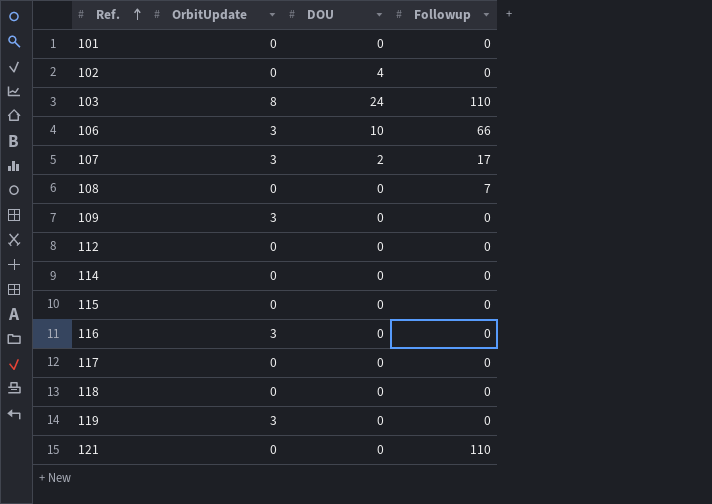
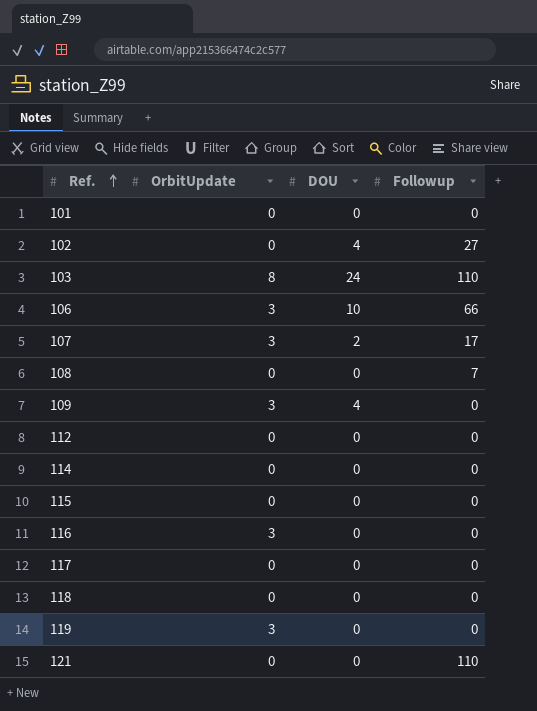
102 | Followup: 0 -> 27
109 | DOU: 0 -> 4

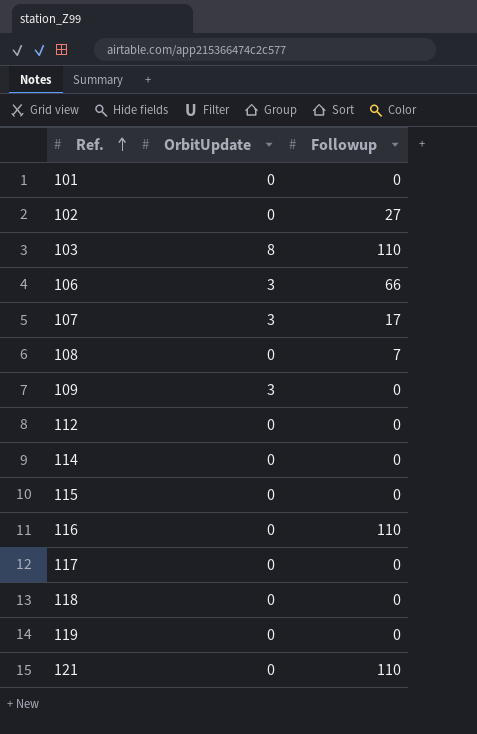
column DOU | position: 3 -> none
116 | OrbitUpdate: 3 -> 0
116 | Followup: 0 -> 110
119 | OrbitUpdate: 3 -> 0

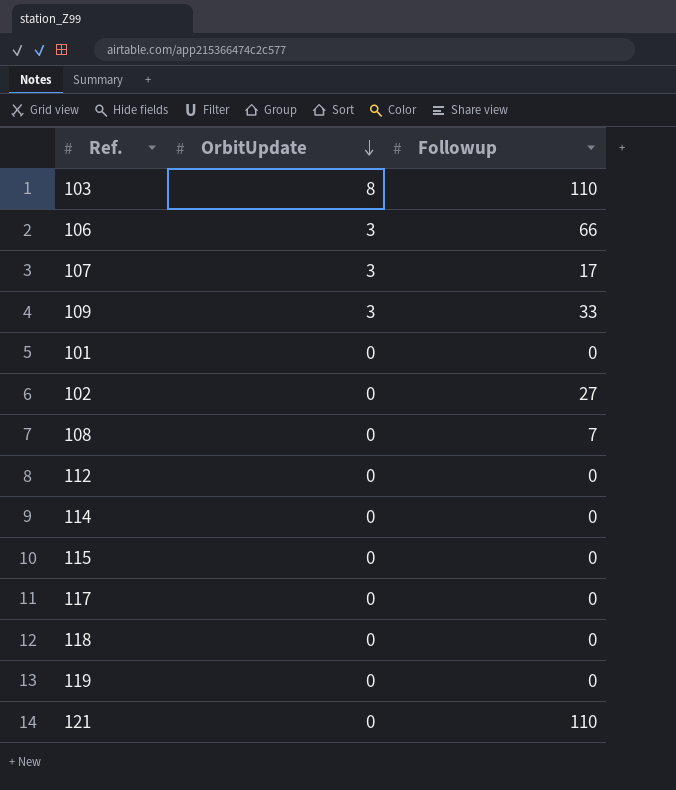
row order: Ref. ascending -> OrbitUpdate descending
row 116: 0 | 110 -> none
109 | Followup: 0 -> 33

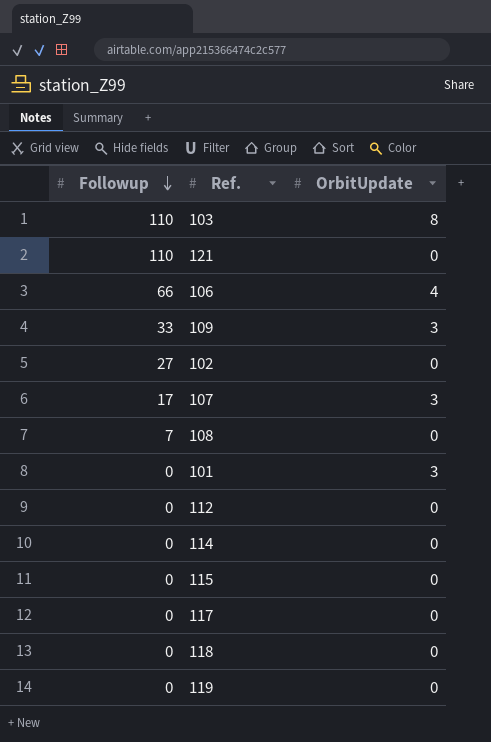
row order: OrbitUpdate descending -> Followup descending
column Followup | position: 3 -> 1
106 | OrbitUpdate: 3 -> 4
101 | OrbitUpdate: 0 -> 3

